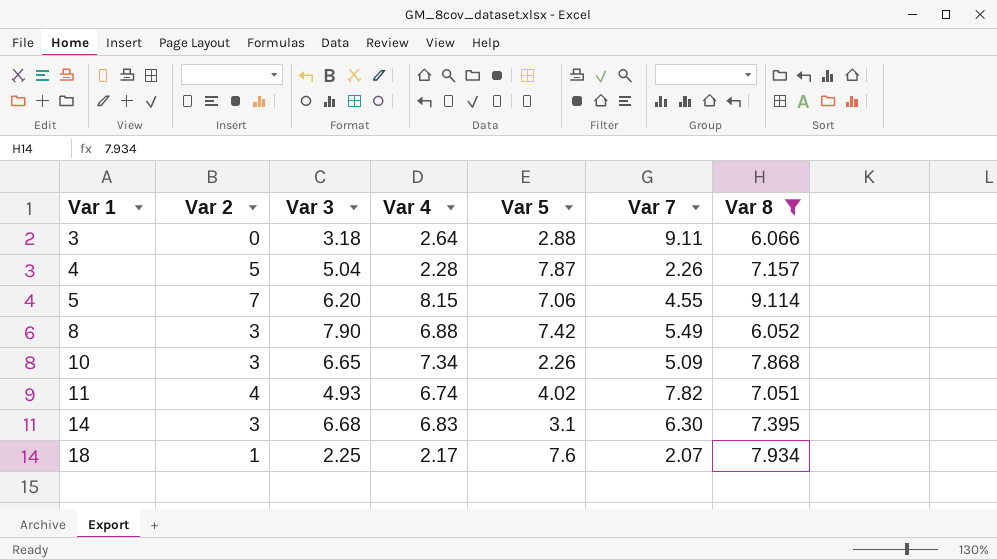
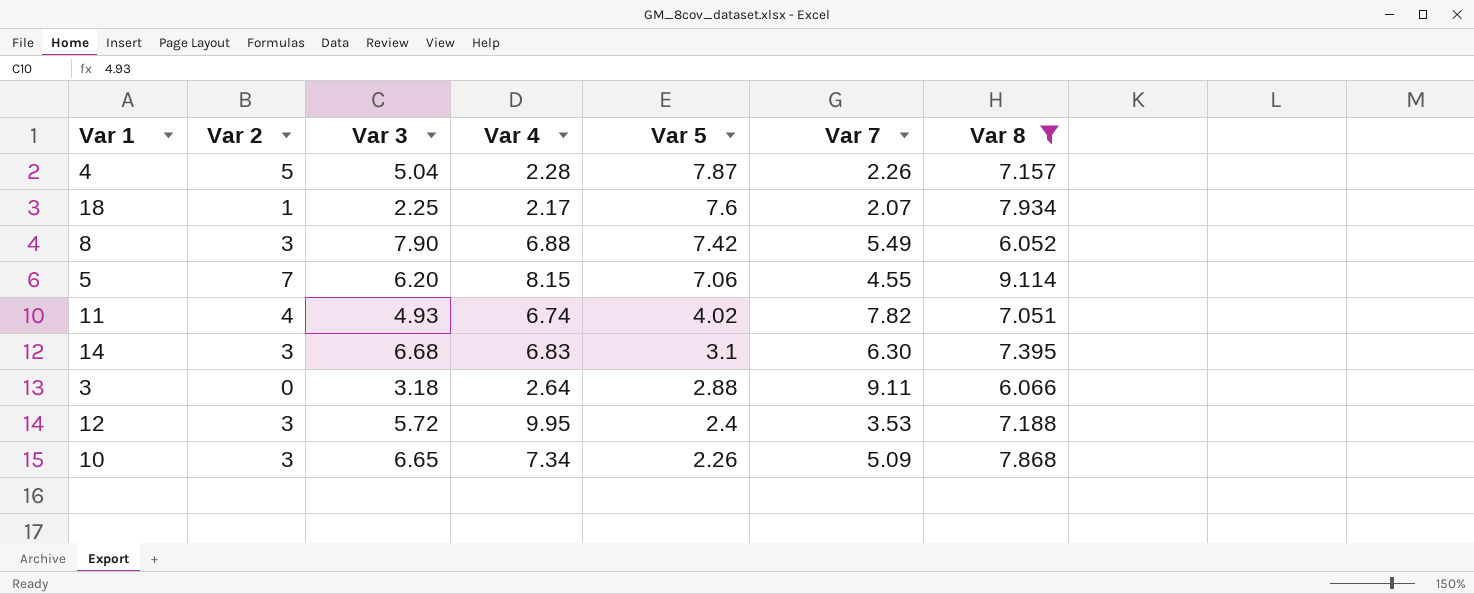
row order: Var 1 ascending -> Var 5 descending
row 12: none -> 3 | 5.72 | 9.95 | 2.4 | 3.53 | 7.188

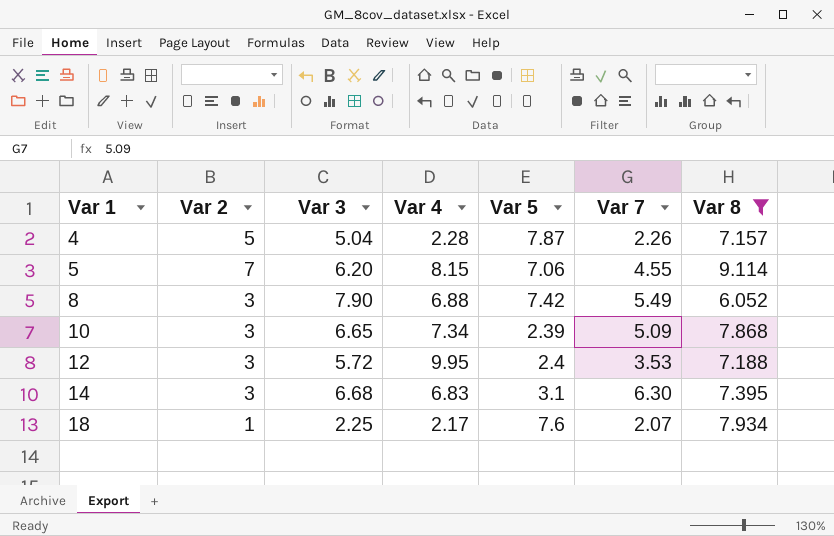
row order: Var 5 descending -> Var 1 ascending
row 11: 4 | 4.93 | 6.74 | 4.02 | 7.82 | 7.051 -> none
row 3: 0 | 3.18 | 2.64 | 2.88 | 9.11 | 6.066 -> none
10 | Var 5: 2.26 -> 2.39

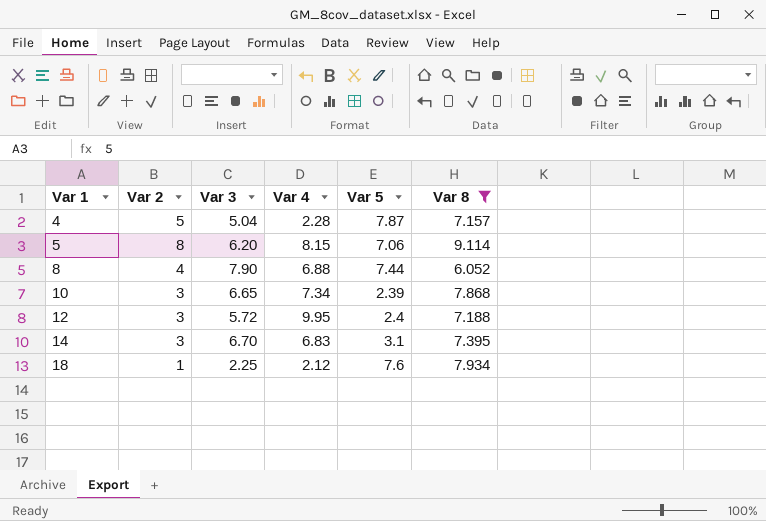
column Var 7 | position: 6 -> none
5 | Var 2: 7 -> 8
8 | Var 2: 3 -> 4
8 | Var 5: 7.42 -> 7.44
14 | Var 3: 6.68 -> 6.70
18 | Var 4: 2.17 -> 2.12

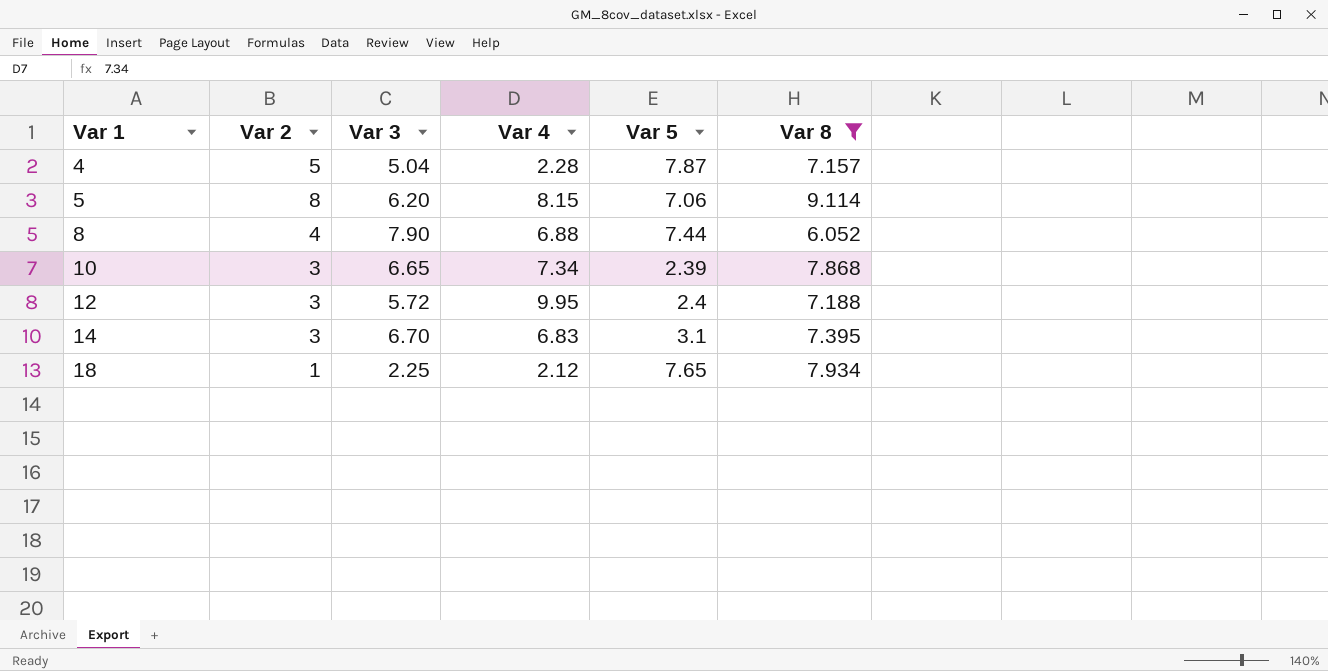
18 | Var 5: 7.6 -> 7.65

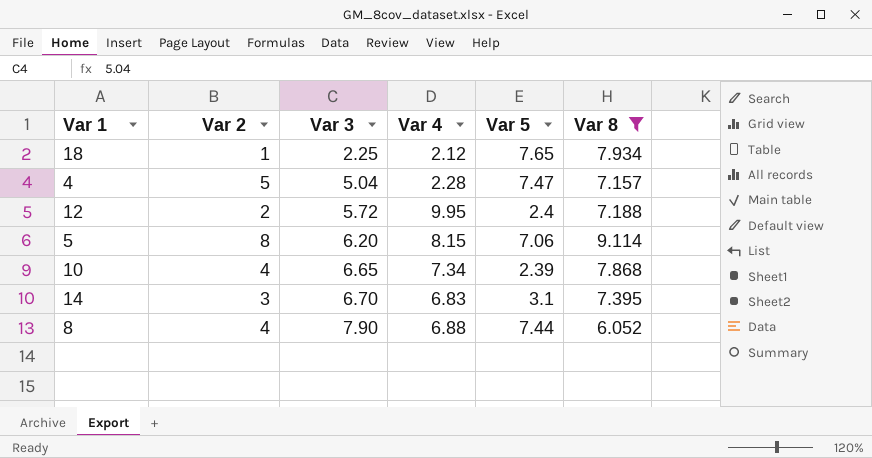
row order: Var 1 ascending -> Var 3 ascending
4 | Var 5: 7.87 -> 7.47
12 | Var 2: 3 -> 2
10 | Var 2: 3 -> 4

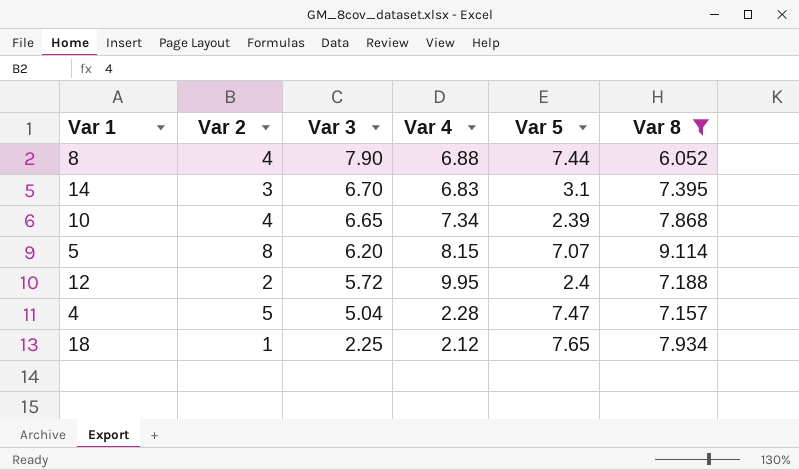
row order: Var 3 ascending -> Var 3 descending
5 | Var 5: 7.06 -> 7.07

